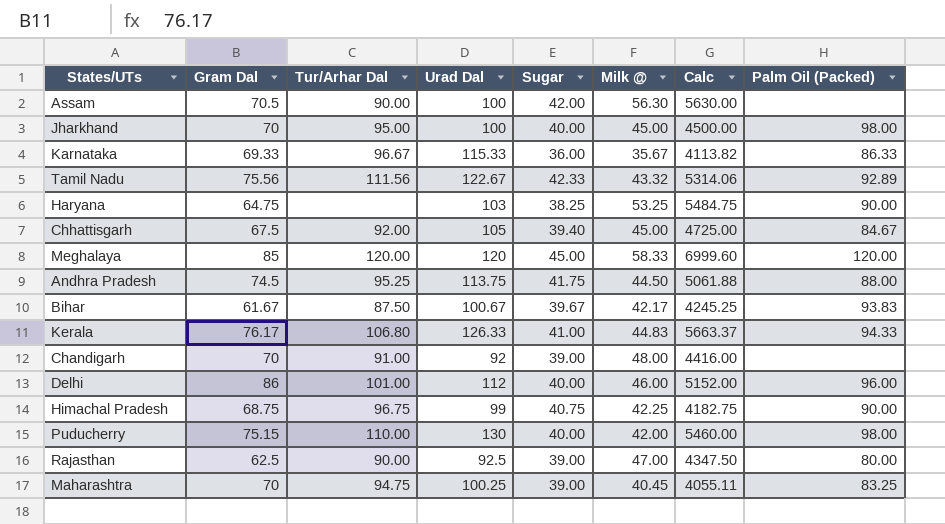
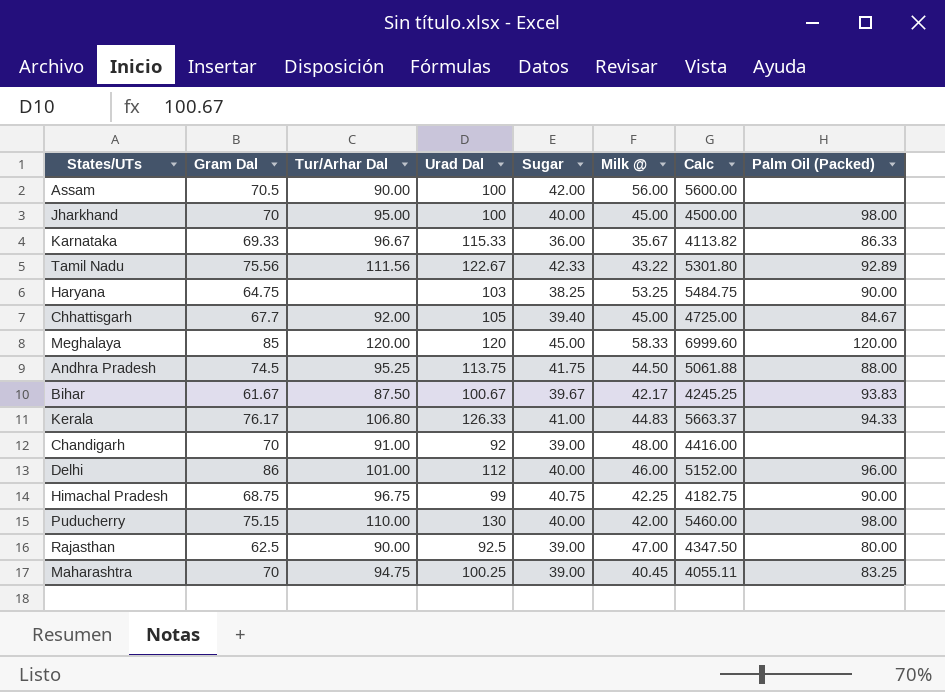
Assam | Milk @: 56.30 -> 56.00
Assam | Calc: 5630.00 -> 5600.00
Tamil Nadu | Milk @: 43.32 -> 43.22
Tamil Nadu | Calc: 5314.06 -> 5301.80
Chhattisgarh | Gram Dal: 67.5 -> 67.7

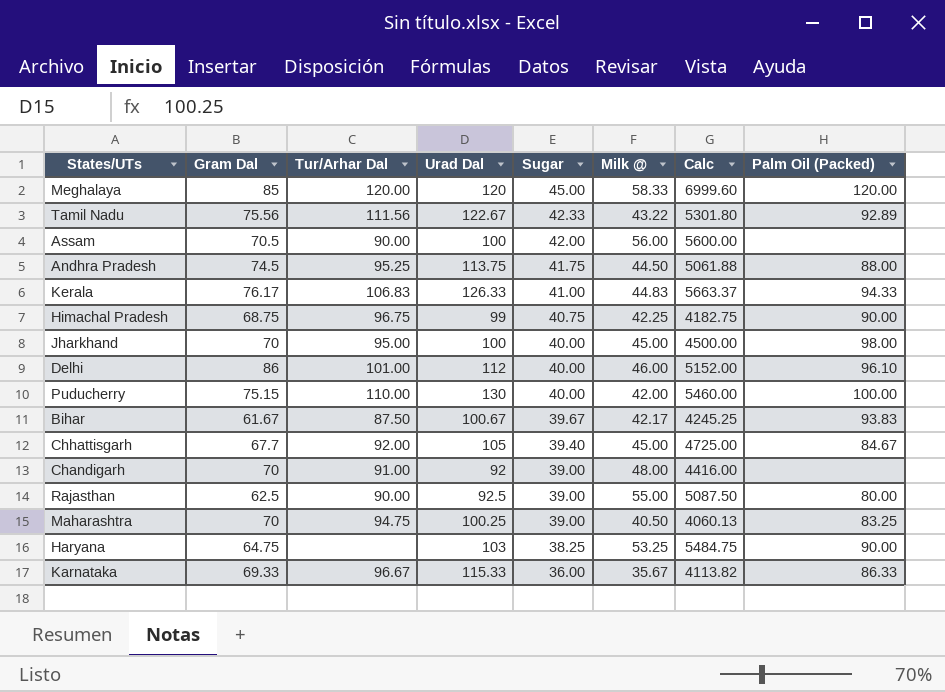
row order: none -> Sugar descending
Kerala | Tur/Arhar Dal: 106.80 -> 106.83
Delhi | Palm Oil (Packed): 96.00 -> 96.10
Puducherry | Palm Oil (Packed): 98.00 -> 100.00
Rajasthan | Milk @: 47.00 -> 55.00
Rajasthan | Calc: 4347.50 -> 5087.50
Maharashtra | Milk @: 40.45 -> 40.50
Maharashtra | Calc: 4055.11 -> 4060.13

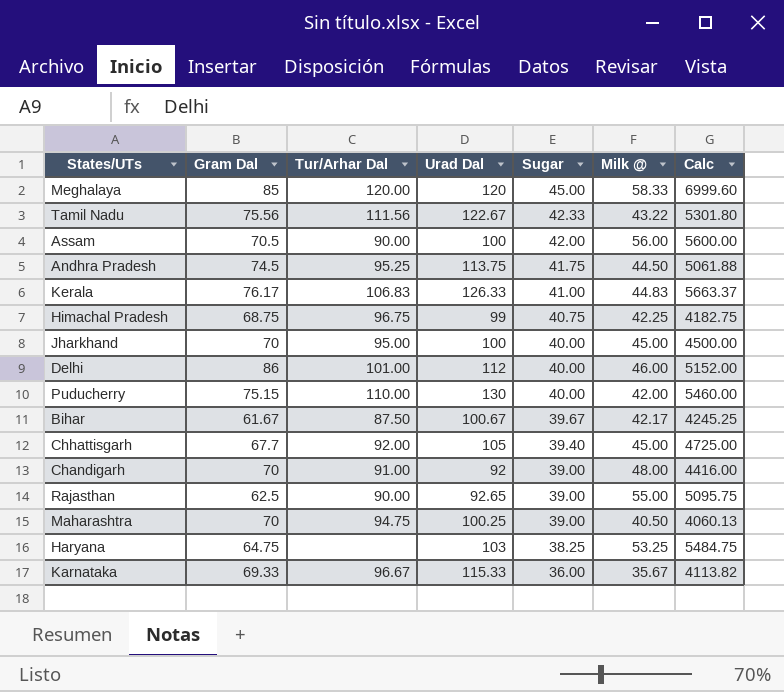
column Palm Oil (Packed) | position: 8 -> none
Rajasthan | Urad Dal: 92.5 -> 92.65
Rajasthan | Calc: 5087.50 -> 5095.75

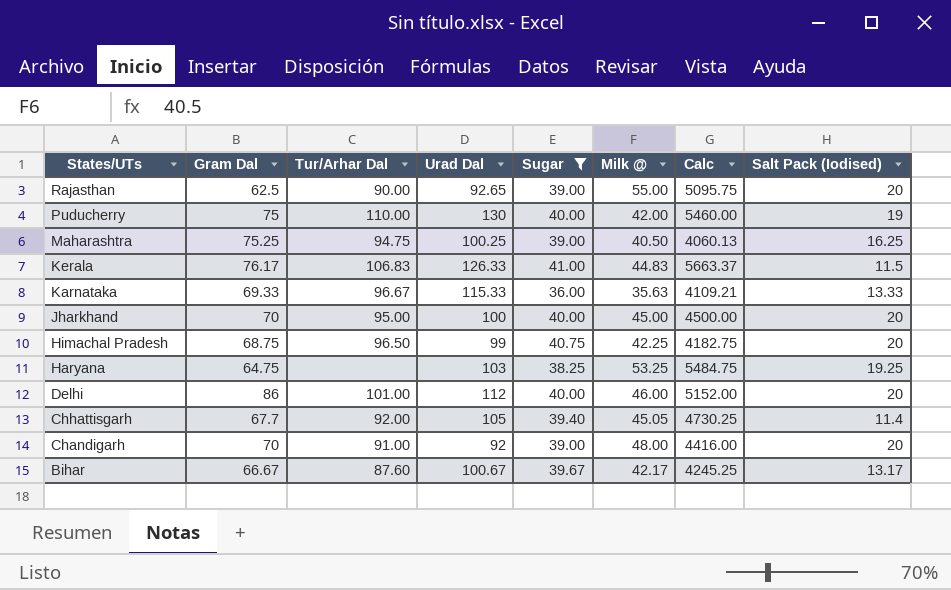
filter: none -> Sugar <= 41.00
row order: Sugar descending -> States/UTs descending
column Salt Pack (Iodised) | position: none -> 8
Puducherry | Gram Dal: 75.15 -> 75
Maharashtra | Gram Dal: 70 -> 75.25
Karnataka | Milk @: 35.67 -> 35.63
Karnataka | Calc: 4113.82 -> 4109.21
Himachal Pradesh | Tur/Arhar Dal: 96.75 -> 96.50
Chhattisgarh | Milk @: 45.00 -> 45.05
Chhattisgarh | Calc: 4725.00 -> 4730.25
Bihar | Gram Dal: 61.67 -> 66.67
Bihar | Tur/Arhar Dal: 87.50 -> 87.60

